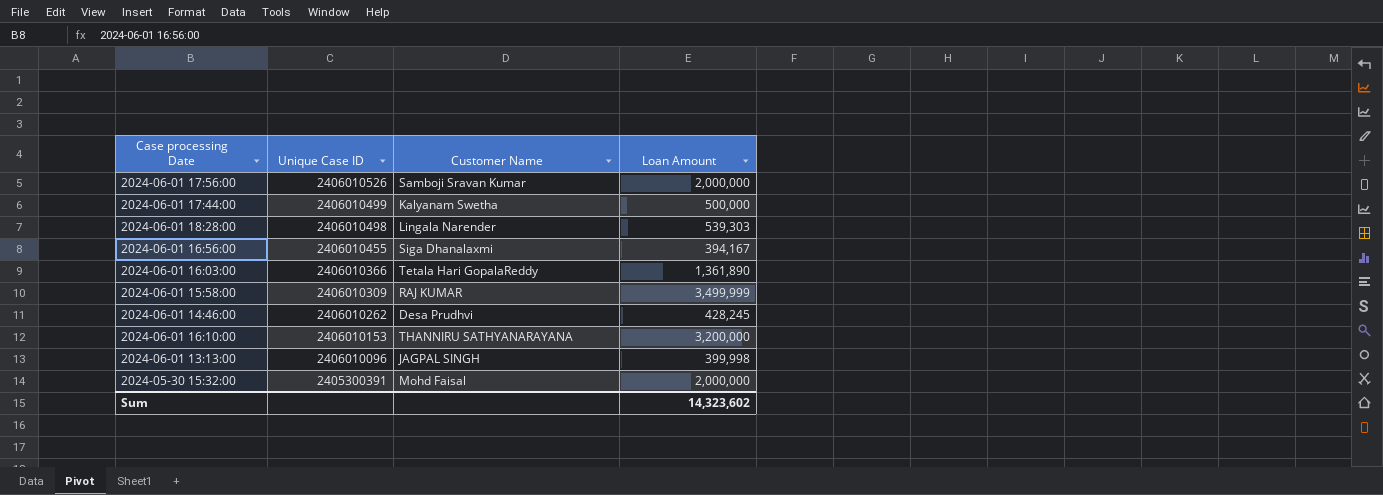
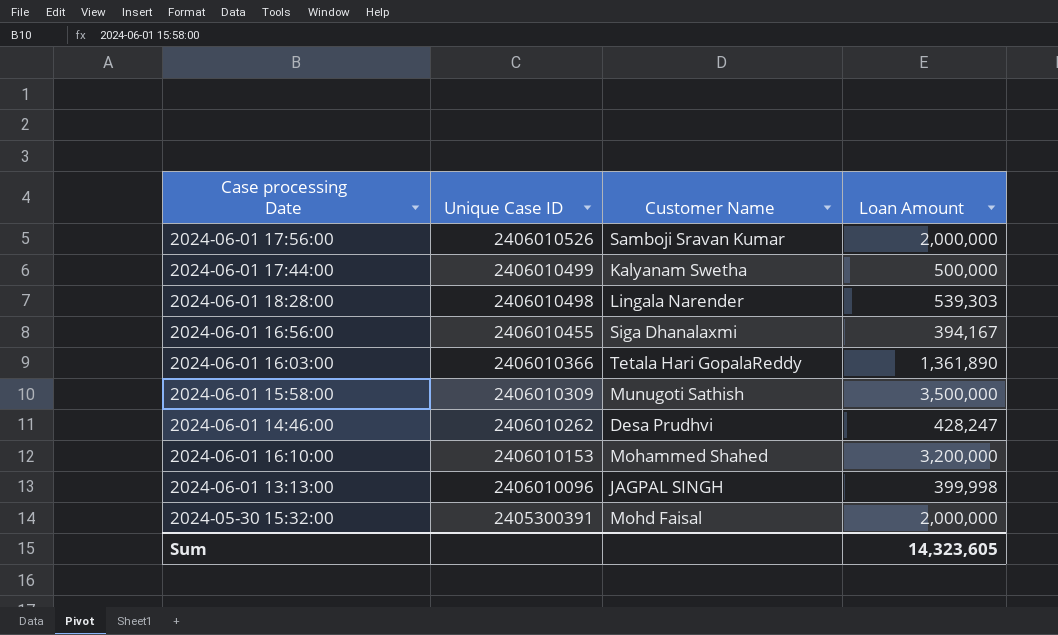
2024-06-01 15:58:00 | Customer Name: RAJ KUMAR -> Munugoti Sathish
2024-06-01 15:58:00 | Loan Amount: 3,499,999 -> 3,500,000
2024-06-01 14:46:00 | Loan Amount: 428,245 -> 428,247
2024-06-01 16:10:00 | Customer Name: THANNIRU SATHYANARAYANA -> Mohammed Shahed
Sum | Loan Amount: 14,323,602 -> 14,323,605

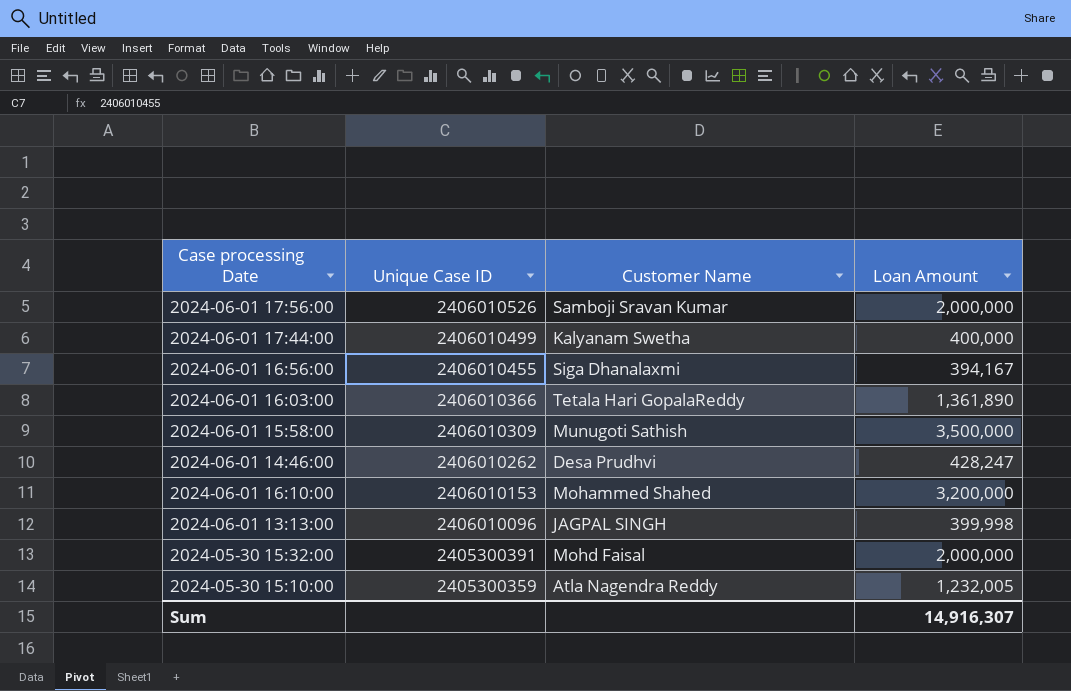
row 2024-06-01 18:28:00: 2406010498 | Lingala Narender | 539,303 -> none
2024-06-01 17:44:00 | Loan Amount: 500,000 -> 400,000
row 2024-05-30 15:10:00: none -> 2405300359 | Atla Nagendra Reddy | 1,232,005
Sum | Loan Amount: 14,323,605 -> 14,916,307

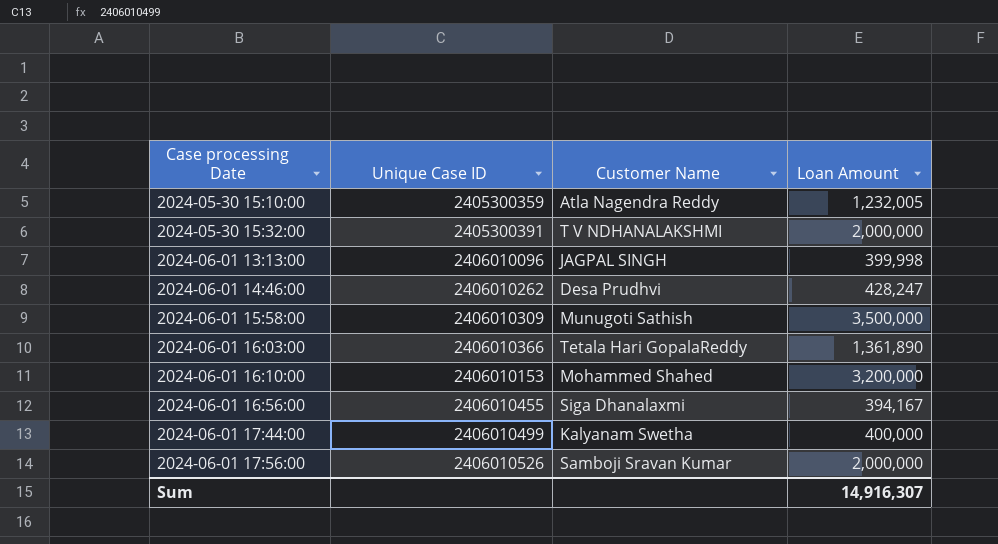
row order: Unique Case ID descending -> Case processing Date ascending
2024-05-30 15:32:00 | Customer Name: Mohd Faisal -> T V NDHANALAKSHMI

